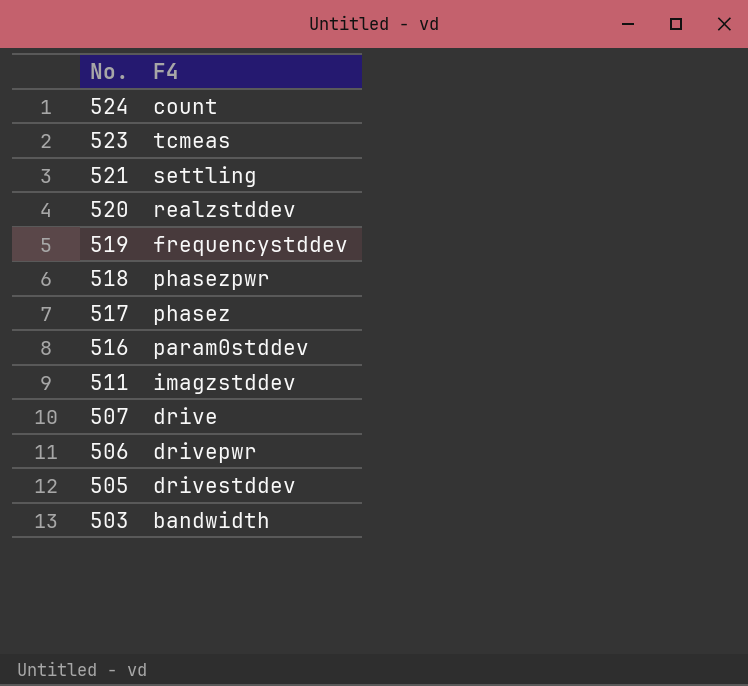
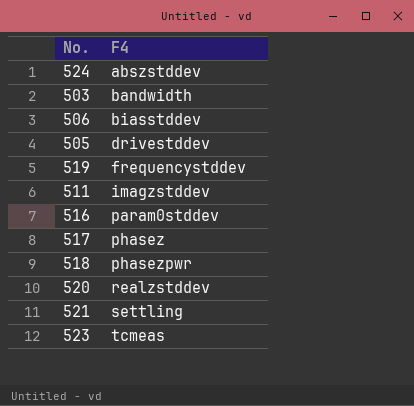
row order: No. descending -> F4 ascending
row 507: drive -> none
524 | F4: count -> abszstddev
506 | F4: drivepwr -> biasstddev

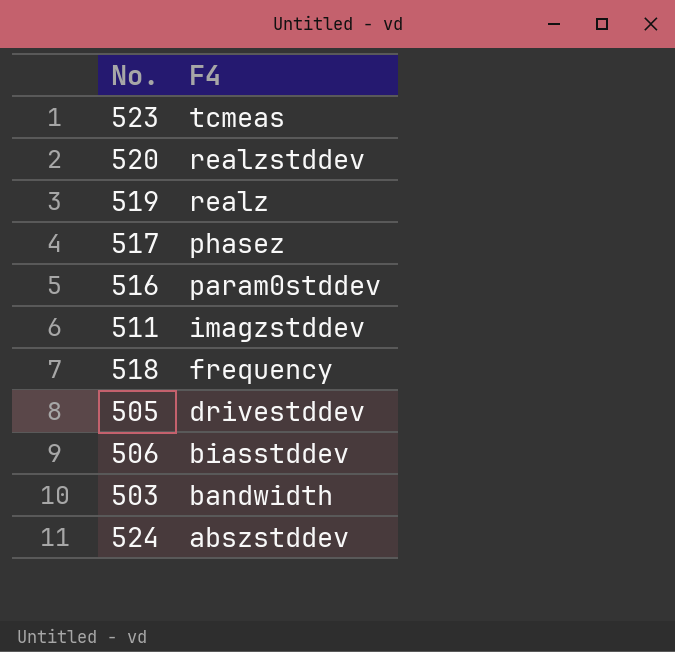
row order: F4 ascending -> F4 descending
row 521: settling -> none
519 | F4: frequencystddev -> realz
518 | F4: phasezpwr -> frequency

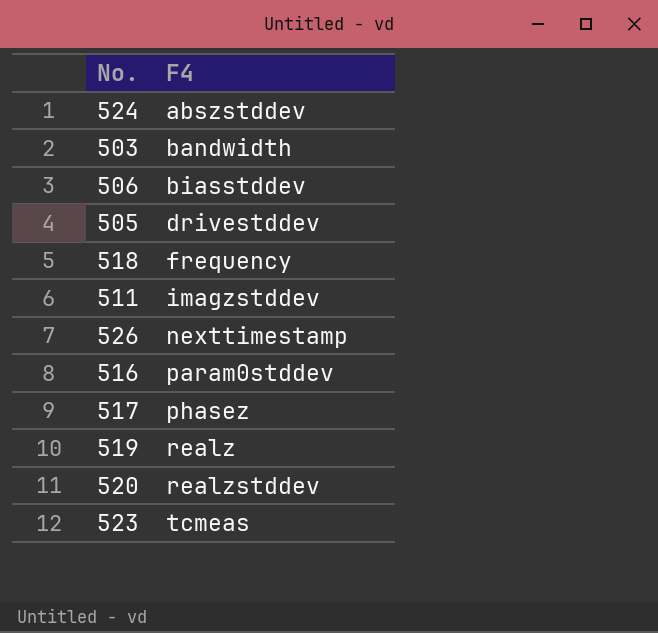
row order: F4 descending -> F4 ascending
row 526: none -> nexttimestamp

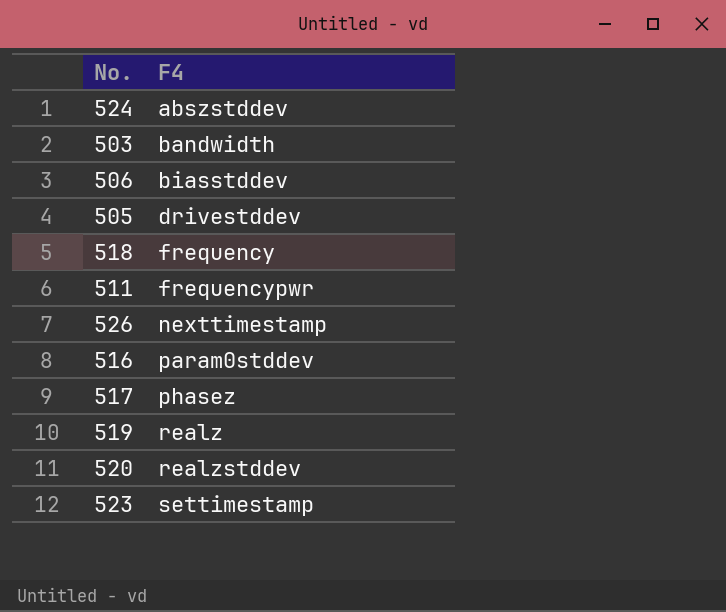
511 | F4: imagzstddev -> frequencypwr
523 | F4: tcmeas -> settimestamp

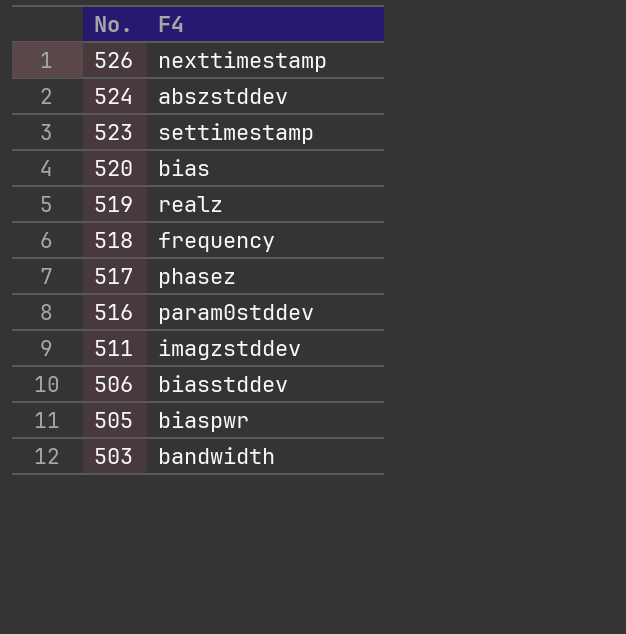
row order: F4 ascending -> No. descending
520 | F4: realzstddev -> bias
511 | F4: frequencypwr -> imagzstddev
505 | F4: drivestddev -> biaspwr

